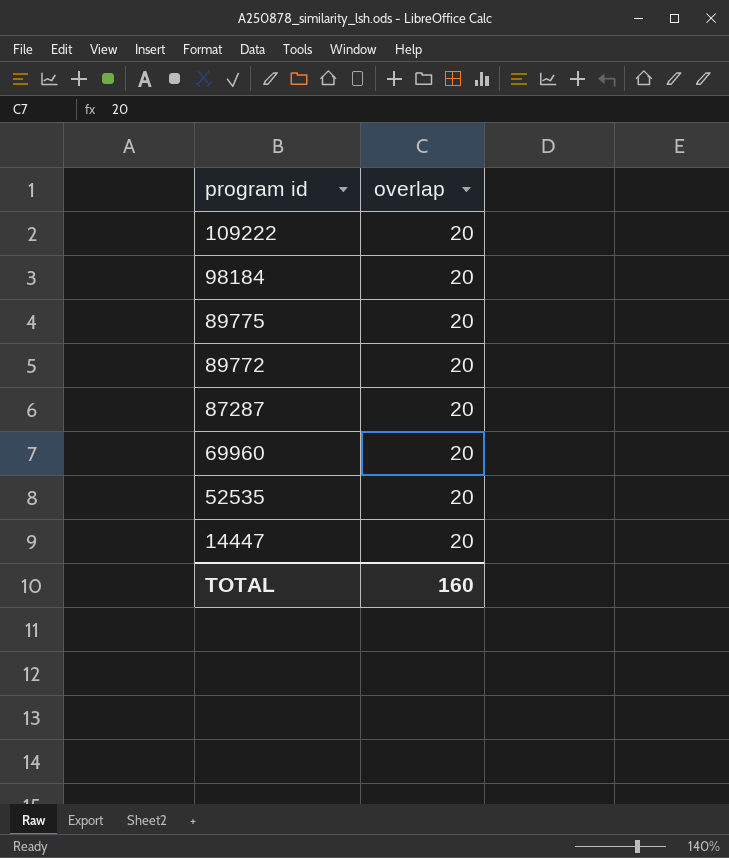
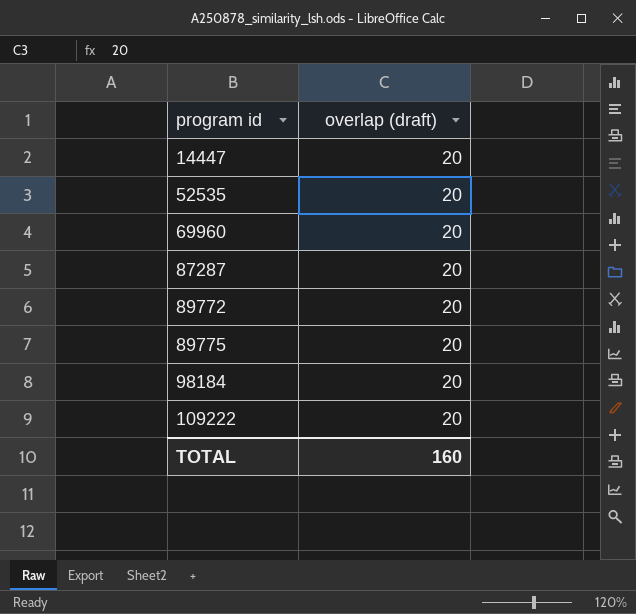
row order: program id descending -> program id ascending
column name: overlap -> overlap (draft)

